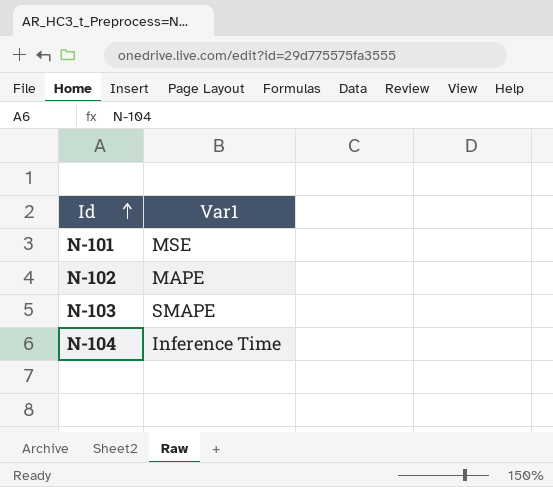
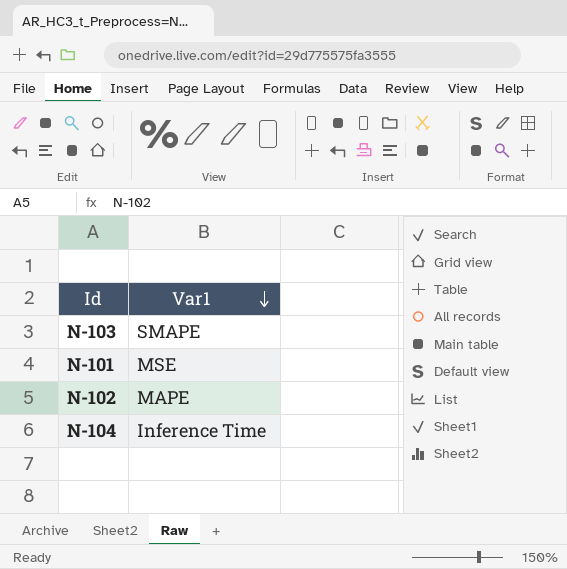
row order: Id ascending -> Var1 descending

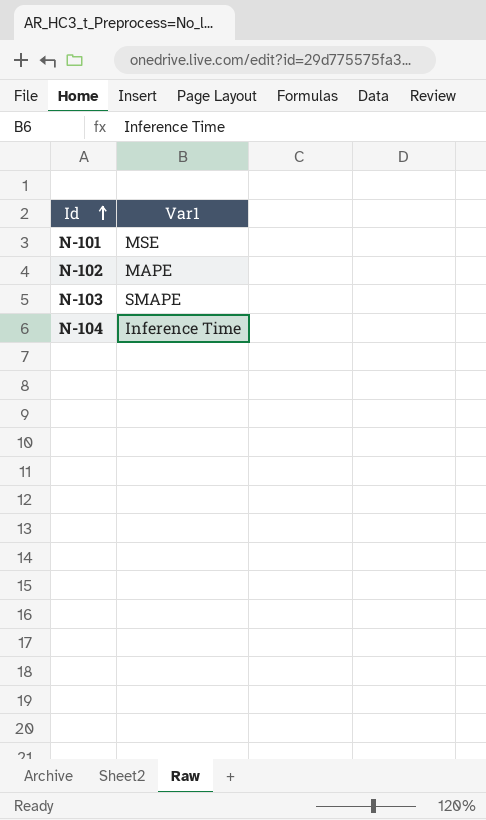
row order: Var1 descending -> Id ascending

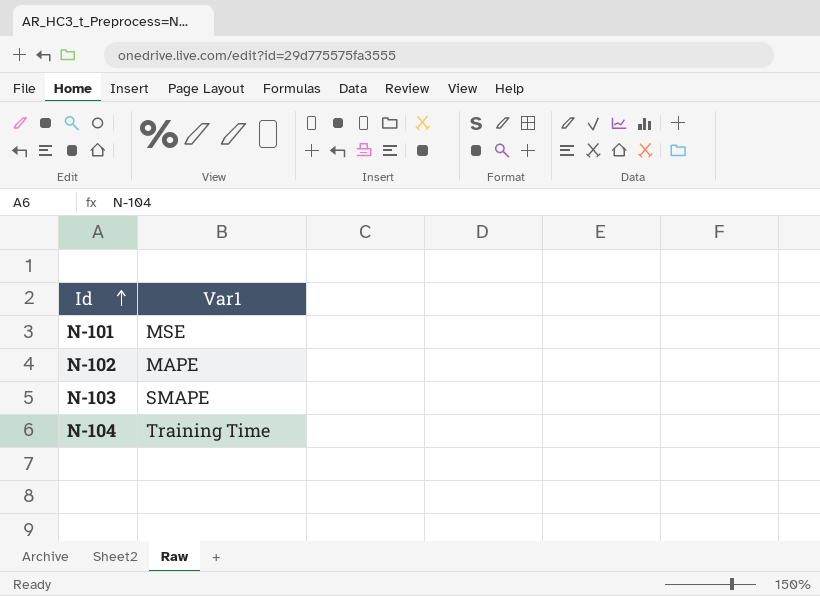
N-104 | Var1: Inference Time -> Training Time

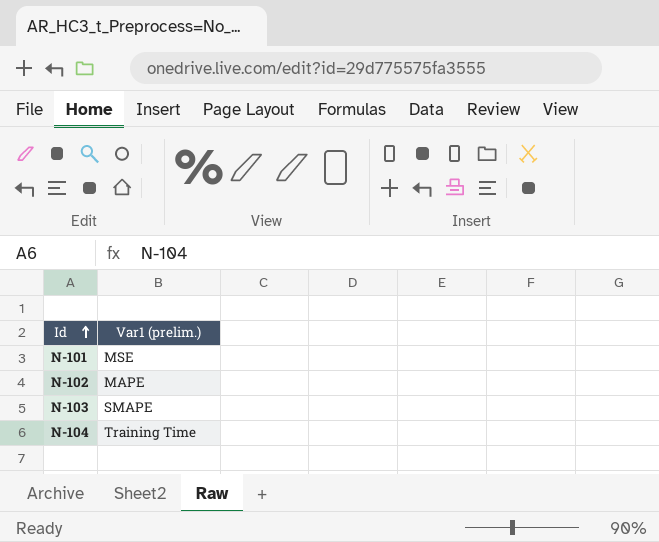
column name: Var1 -> Var1 (prelim.)

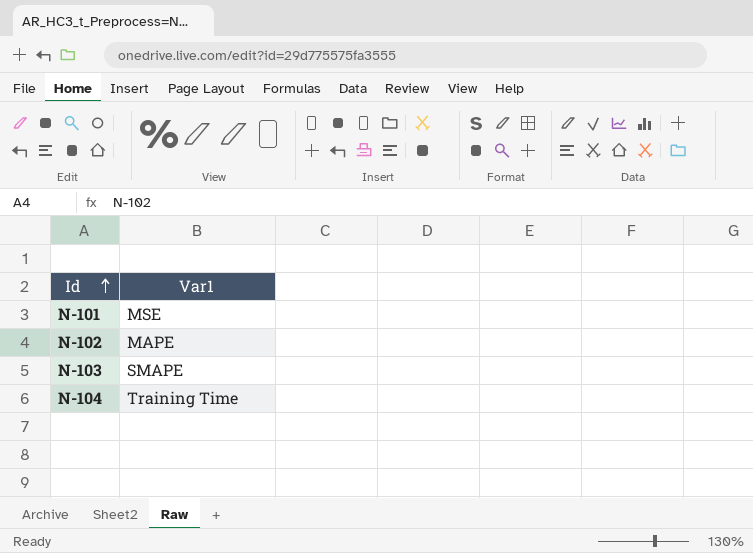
column name: Var1 (prelim.) -> Var1

